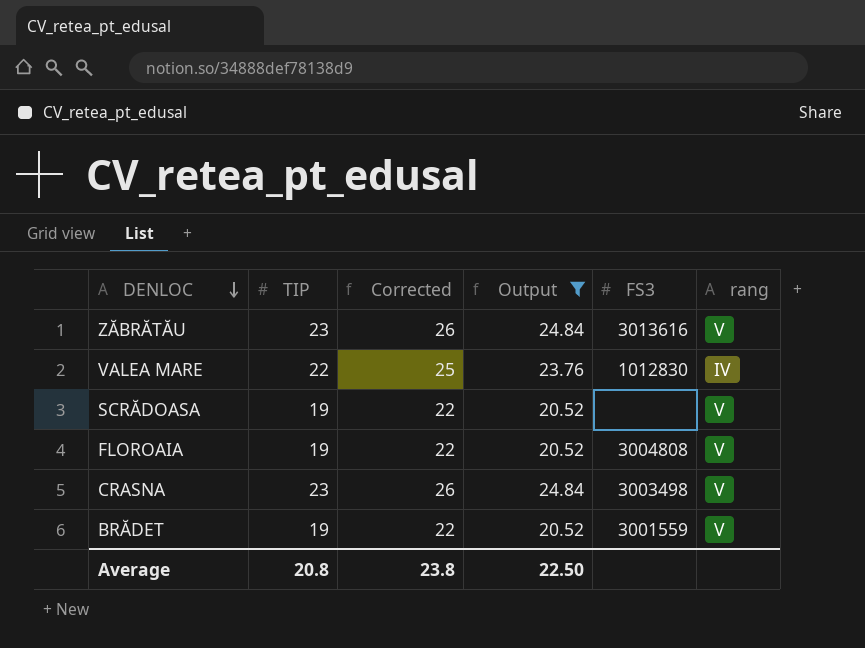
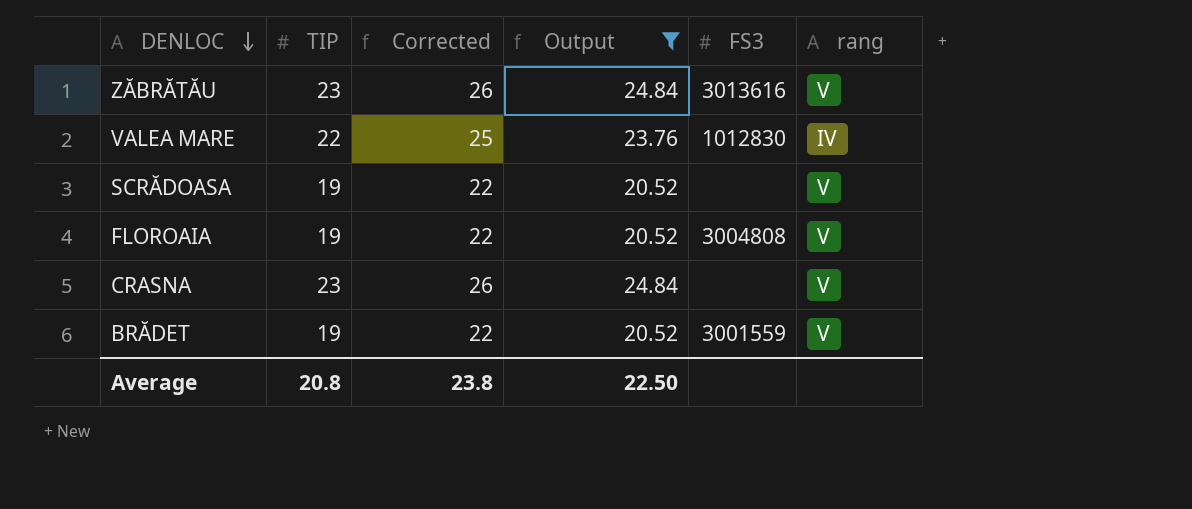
CRASNA | FS3: 3003498 -> none

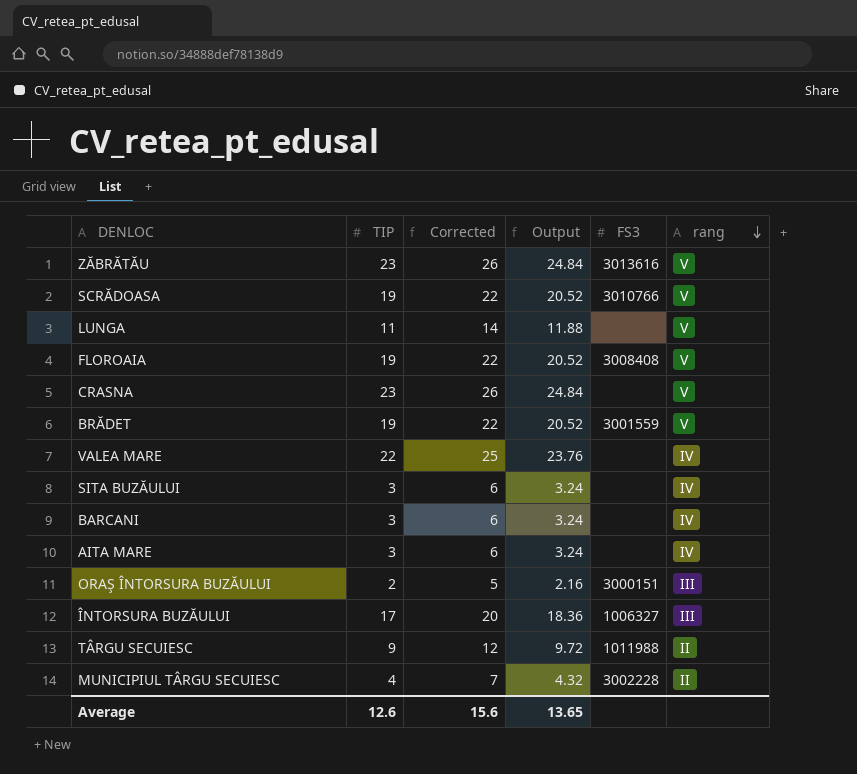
filter: Output >= 20.52 -> none
row order: DENLOC descending -> rang descending
SCRĂDOASA | FS3: none -> 3010766
FLOROAIA | FS3: 3004808 -> 3008408
VALEA MARE | FS3: 1012830 -> none
Average | TIP: 20.8 -> 12.6
Average | Corrected: 23.8 -> 15.6
Average | Output: 22.50 -> 13.65

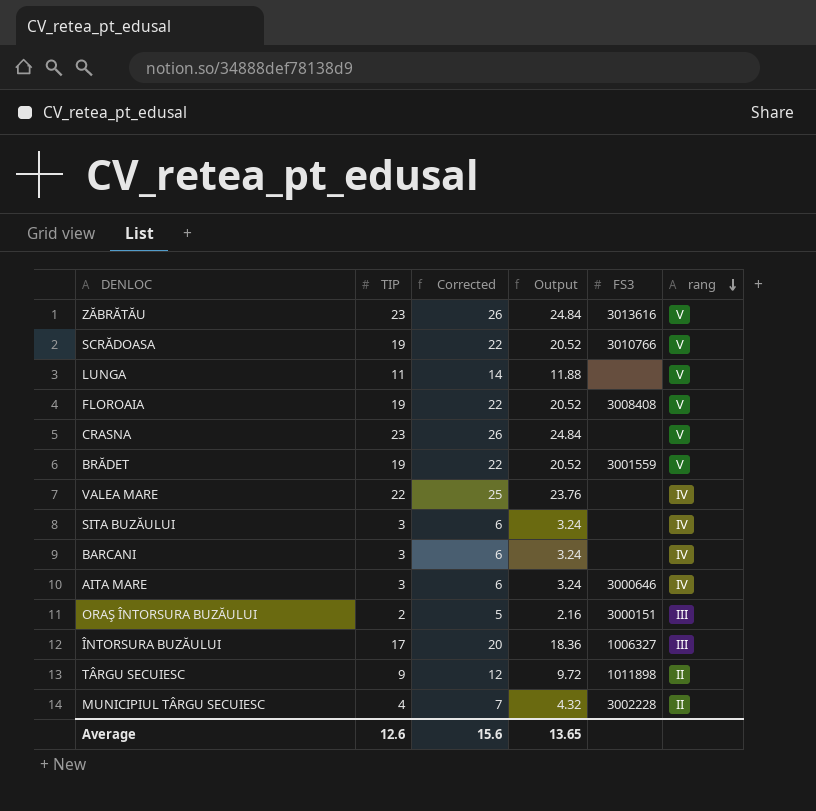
AITA MARE | FS3: none -> 3000646
TÂRGU SECUIESC | FS3: 1011988 -> 1011898

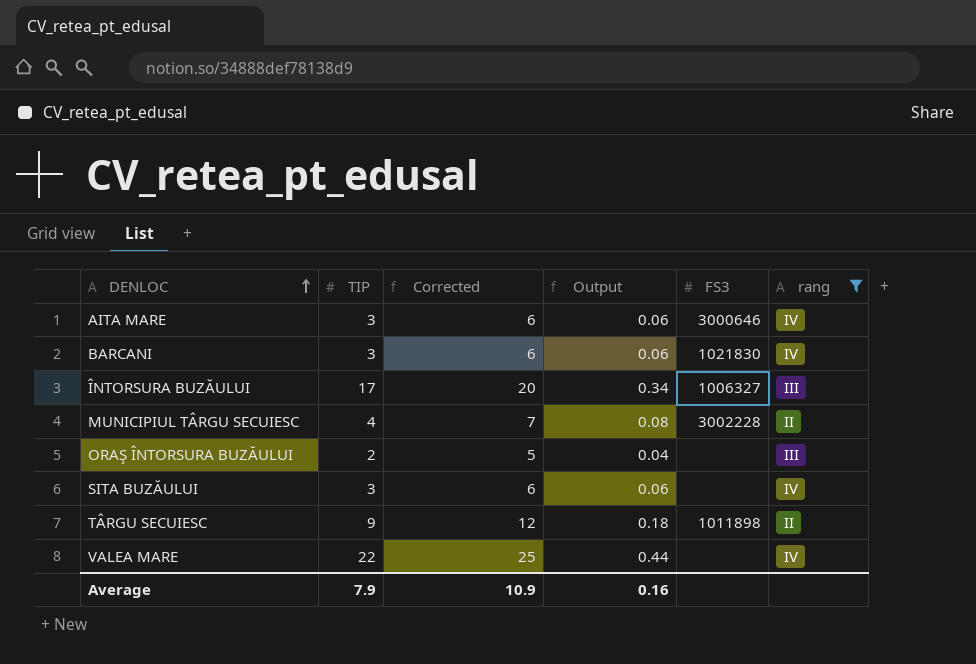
filter: none -> rang != V
row order: rang descending -> DENLOC ascending
column Output | formula: [TIP] * 1.08 -> [TIP] * 0.02
BARCANI | FS3: none -> 1021830
ORAŞ ÎNTORSURA BUZĂULUI | FS3: 3000151 -> none
Average | TIP: 12.6 -> 7.9
Average | Corrected: 15.6 -> 10.9
Average | Output: 13.65 -> 0.16

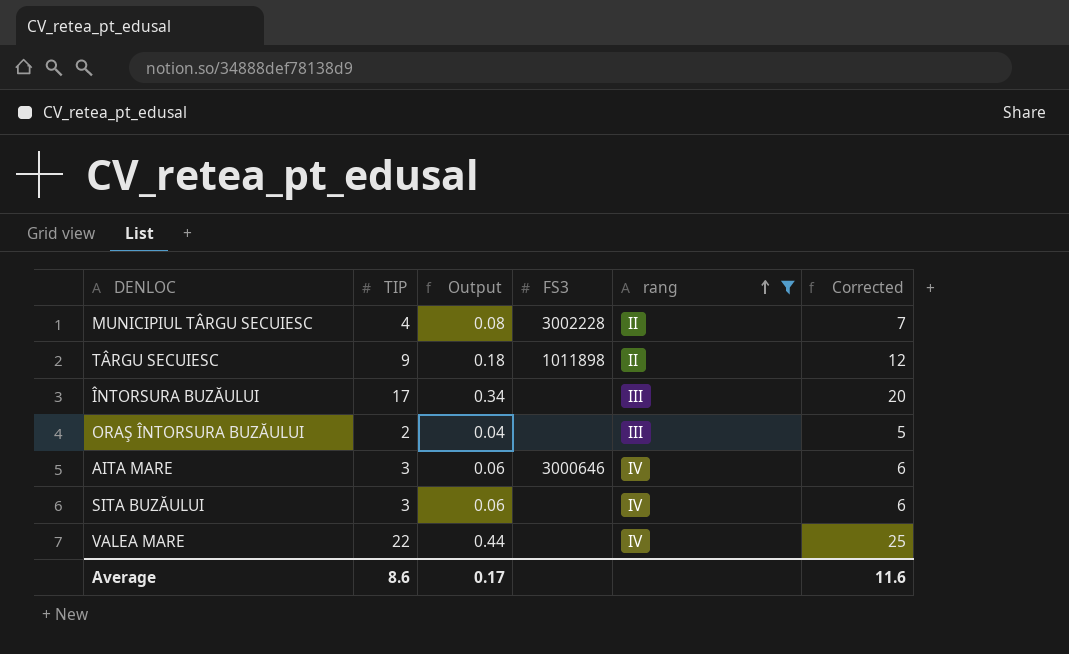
row order: DENLOC ascending -> rang ascending
column Corrected | position: 3 -> 6
row BARCANI: 3 | 6 | 0.06 | 1021830 | IV -> none
ÎNTORSURA BUZĂULUI | FS3: 1006327 -> none
Average | TIP: 7.9 -> 8.6
Average | Output: 0.16 -> 0.17
Average | Corrected: 10.9 -> 11.6

